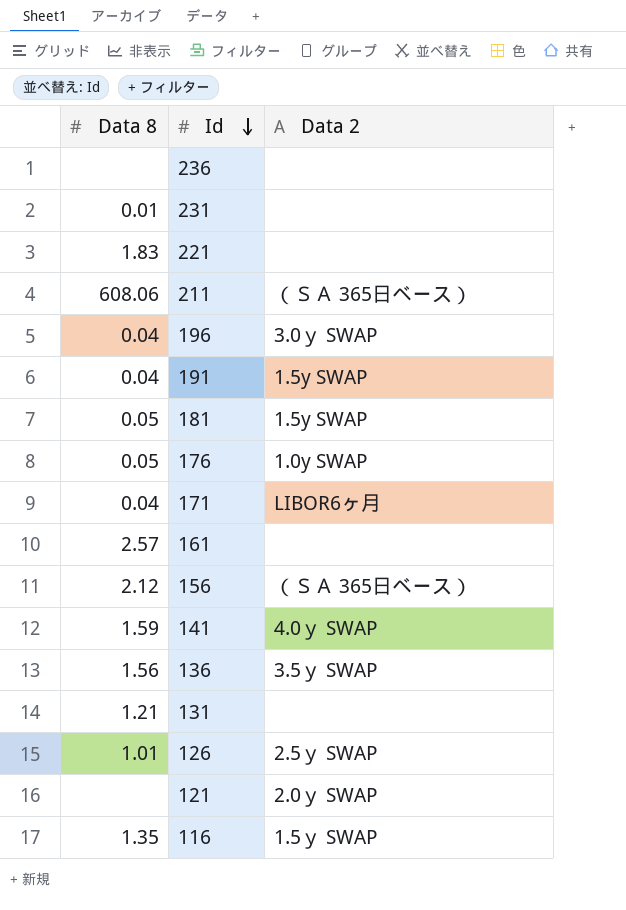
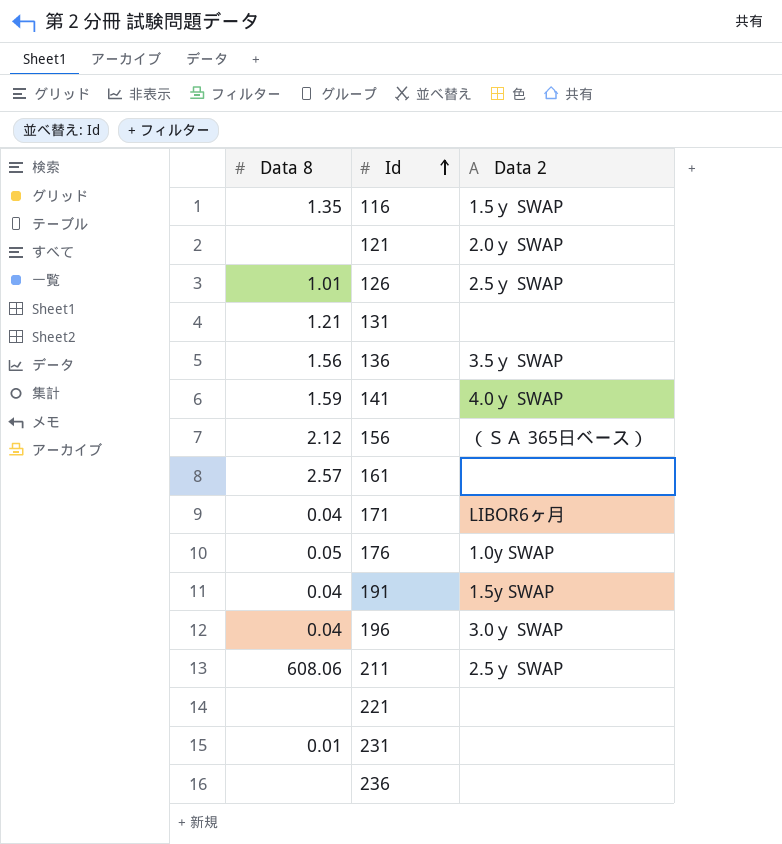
row order: Id descending -> Id ascending
row 181: 0.05 | 1.5y SWAP -> none
211 | Data 2: （ＳＡ 365日ベース） -> 2.5ｙ SWAP
221 | Data 8: 1.83 -> none

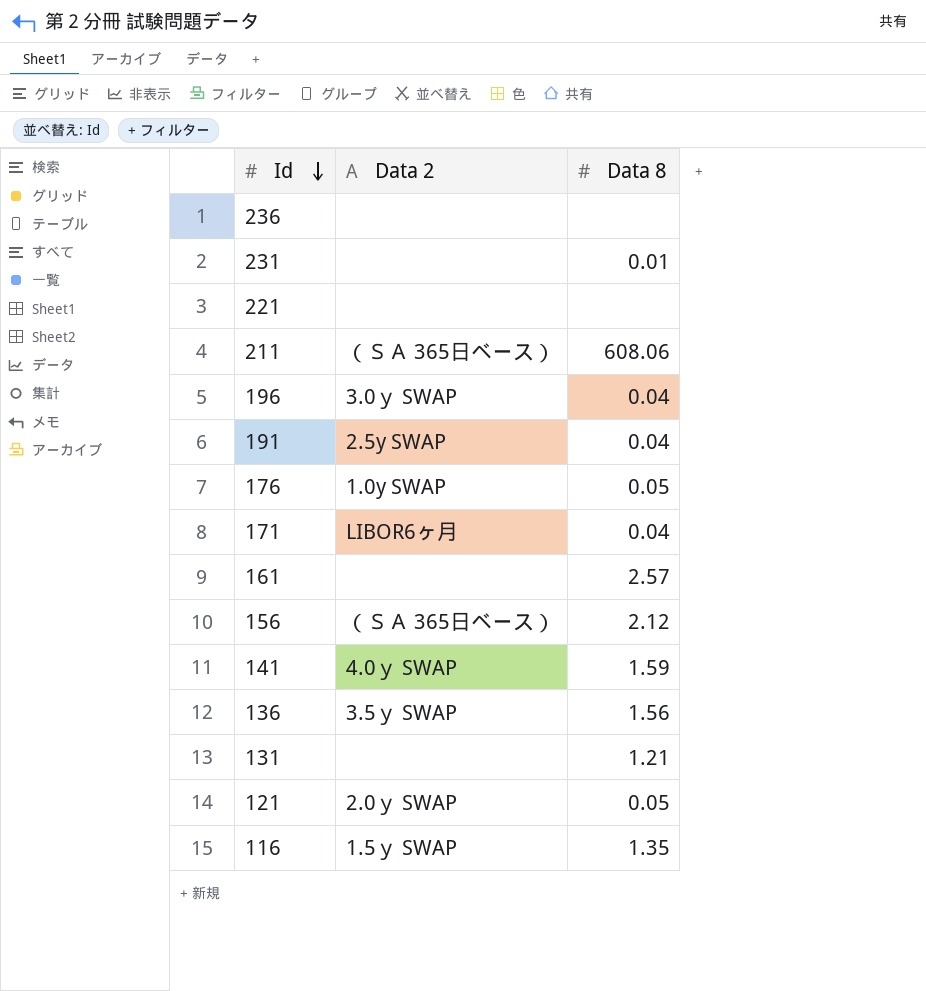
row order: Id ascending -> Id descending
column Data 8 | position: 1 -> 3
row 126: 1.01 | 2.5ｙ SWAP -> none
211 | Data 2: 2.5ｙ SWAP -> （ＳＡ 365日ベース）
191 | Data 2: 1.5y SWAP -> 2.5y SWAP
121 | Data 8: none -> 0.05

